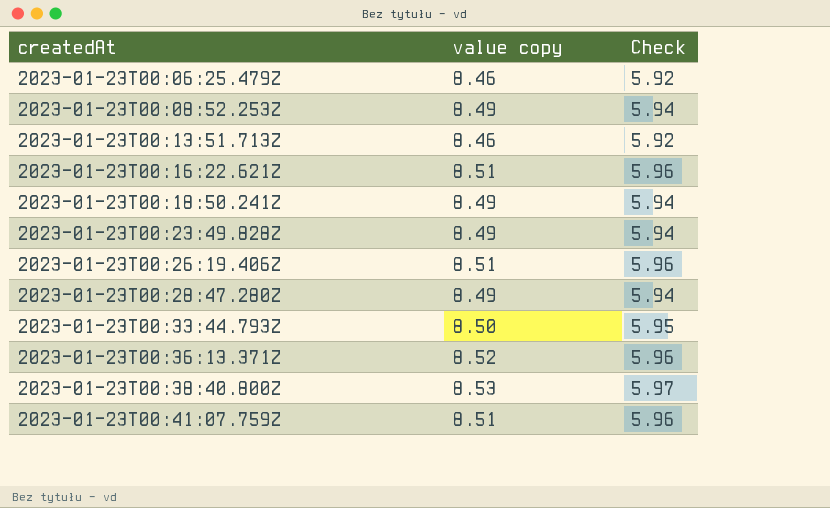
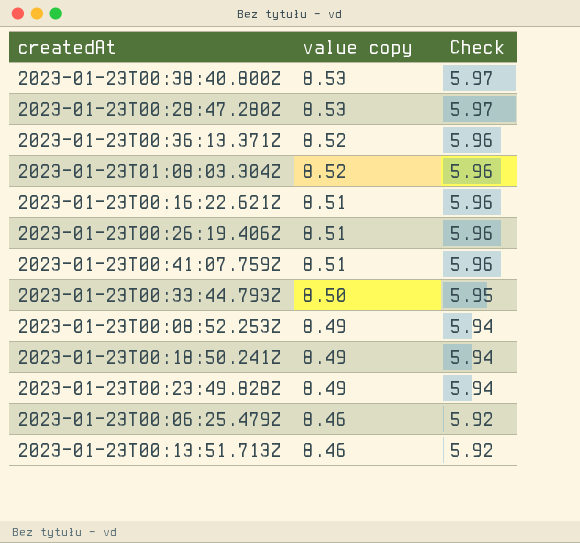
row order: createdAt ascending -> value copy descending
2023-01-23T00:28:47.280Z | value copy: 8.49 -> 8.53
2023-01-23T00:28:47.280Z | Check: 5.94 -> 5.97
row 2023-01-23T01:08:03.304Z: none -> 8.52 | 5.96

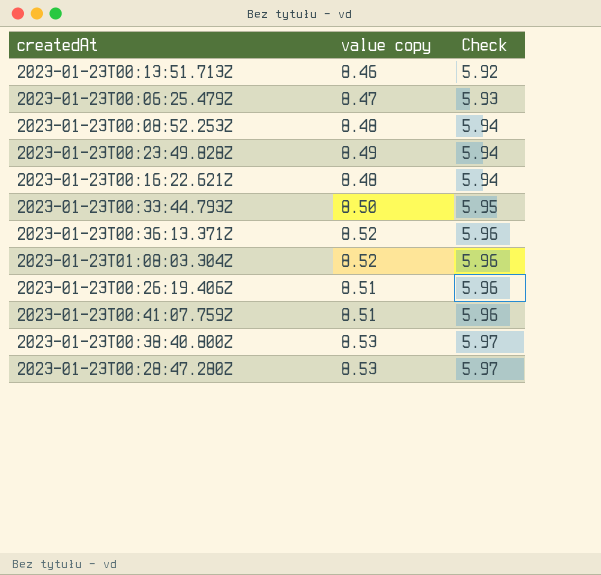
row order: value copy descending -> Check ascending
row 2023-01-23T00:18:50.241Z: 8.49 | 5.94 -> none
2023-01-23T00:06:25.479Z | value copy: 8.46 -> 8.47
2023-01-23T00:06:25.479Z | Check: 5.92 -> 5.93
2023-01-23T00:08:52.253Z | value copy: 8.49 -> 8.48
2023-01-23T00:16:22.621Z | value copy: 8.51 -> 8.48
2023-01-23T00:16:22.621Z | Check: 5.96 -> 5.94

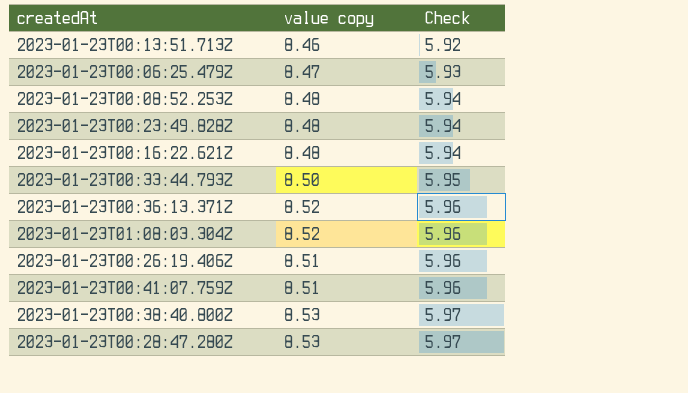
2023-01-23T00:23:49.828Z | value copy: 8.49 -> 8.48

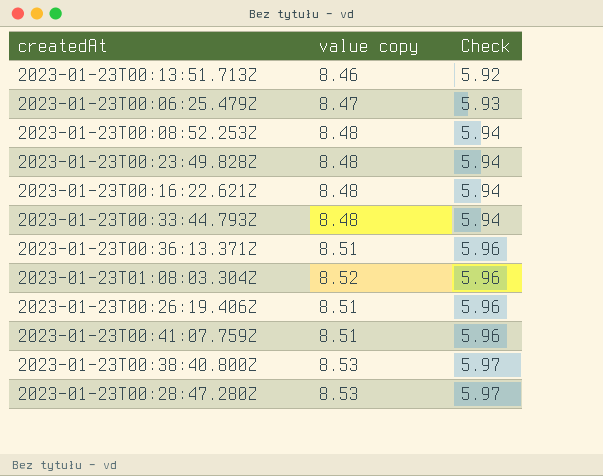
2023-01-23T00:33:44.793Z | value copy: 8.50 -> 8.48
2023-01-23T00:33:44.793Z | Check: 5.95 -> 5.94
2023-01-23T00:36:13.371Z | value copy: 8.52 -> 8.51

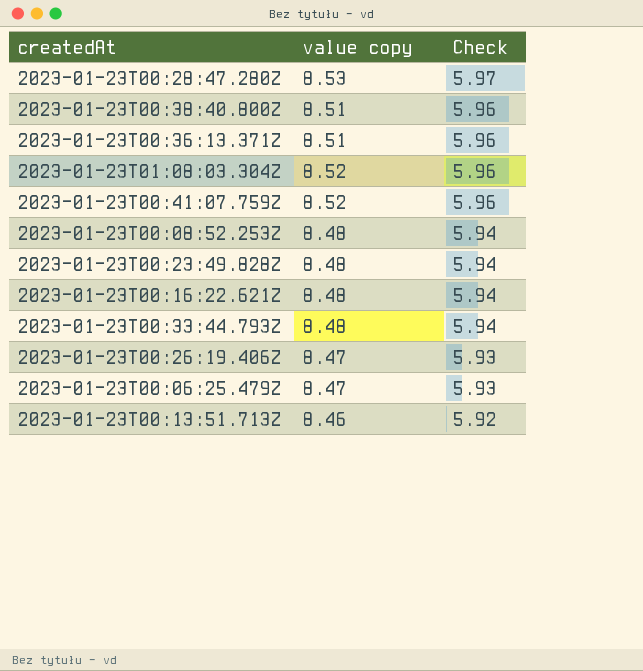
row order: Check ascending -> Check descending
2023-01-23T00:38:40.800Z | value copy: 8.53 -> 8.51
2023-01-23T00:38:40.800Z | Check: 5.97 -> 5.96
2023-01-23T00:41:07.759Z | value copy: 8.51 -> 8.52
2023-01-23T00:26:19.406Z | value copy: 8.51 -> 8.47
2023-01-23T00:26:19.406Z | Check: 5.96 -> 5.93

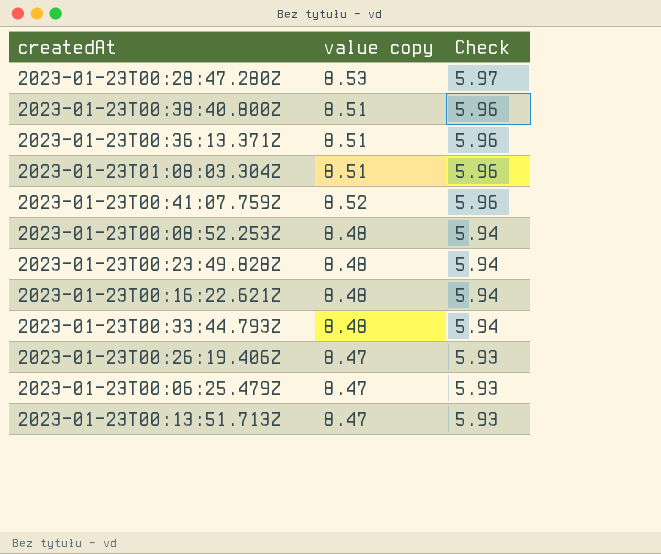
2023-01-23T01:08:03.304Z | value copy: 8.52 -> 8.51
2023-01-23T00:13:51.713Z | value copy: 8.46 -> 8.47
2023-01-23T00:13:51.713Z | Check: 5.92 -> 5.93

